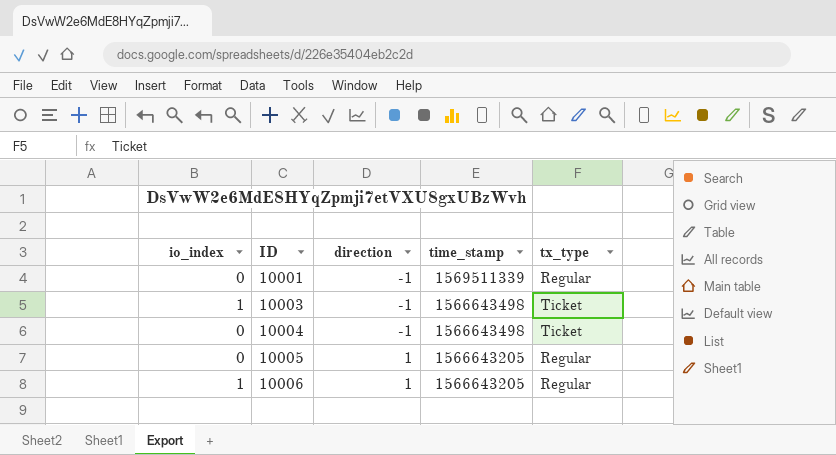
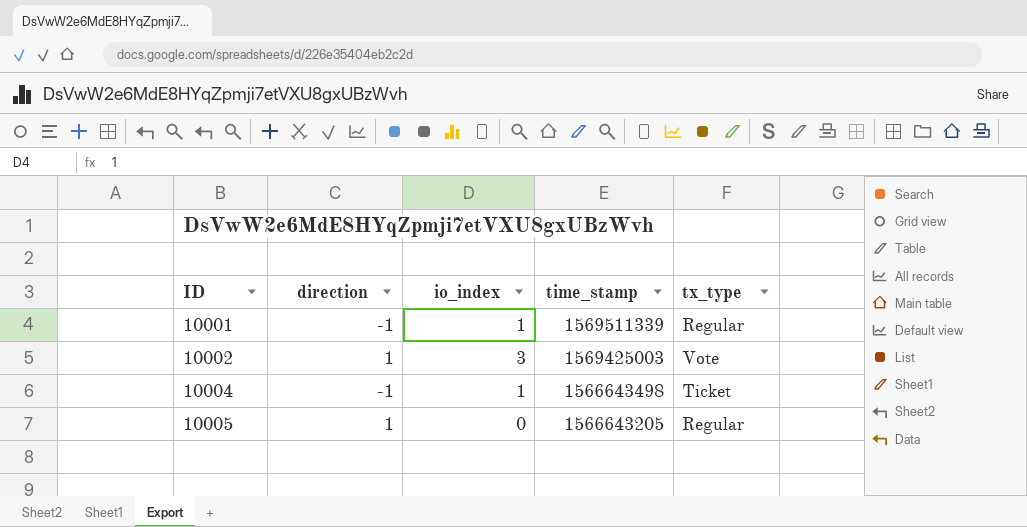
column io_index | position: 1 -> 3
row 10003: 1 | -1 | 1566643498 | Ticket -> none
row 10006: 1 | 1 | 1566643205 | Regular -> none
10001 | io_index: 0 -> 1
row 10002: none -> 1 | 3 | 1569425003 | Vote
10004 | io_index: 0 -> 1

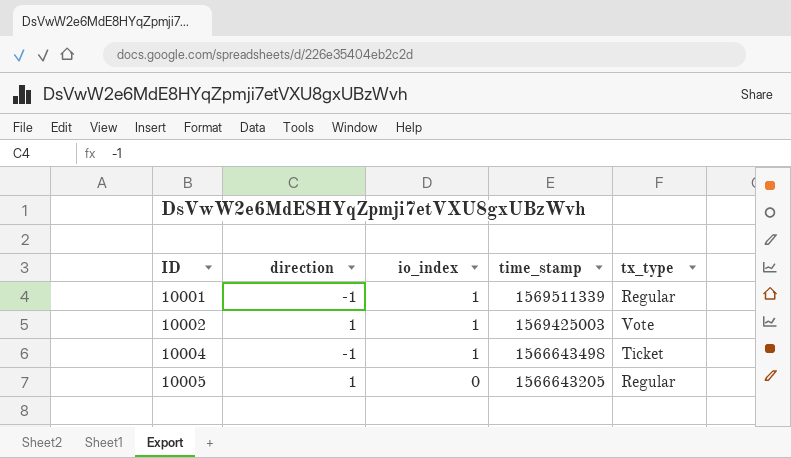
10002 | io_index: 3 -> 1

